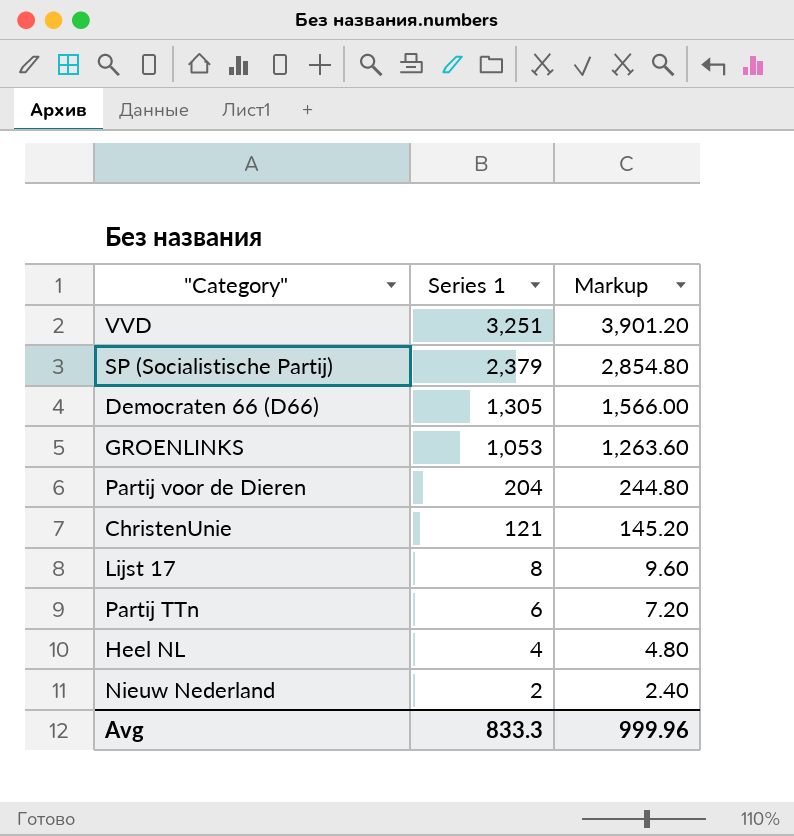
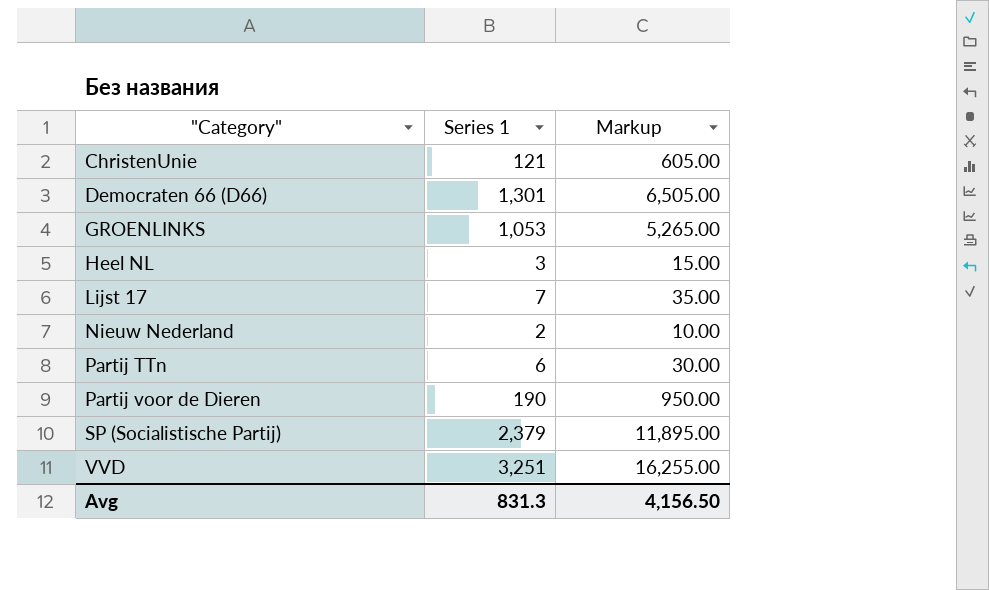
row order: Series 1 descending -> "Category" ascending
column Markup | formula: [Series 1] * 1.2 -> [Series 1] * 5
Democraten 66 (D66) | Series 1: 1,305 -> 1,301
Heel NL | Series 1: 4 -> 3
Lijst 17 | Series 1: 8 -> 7
Partij voor de Dieren | Series 1: 204 -> 190
Avg | Series 1: 833.3 -> 831.3
Avg | Markup: 999.96 -> 4,156.50

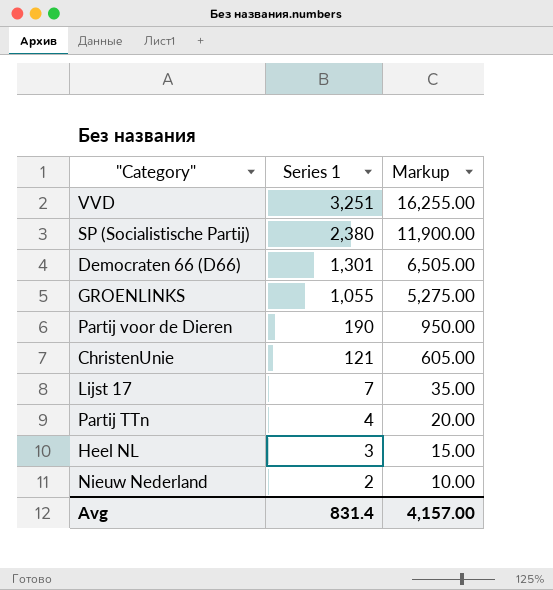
row order: "Category" ascending -> Series 1 descending
SP (Socialistische Partij) | Series 1: 2,379 -> 2,380
SP (Socialistische Partij) | Markup: 11,895.00 -> 11,900.00
GROENLINKS | Series 1: 1,053 -> 1,055
GROENLINKS | Markup: 5,265.00 -> 5,275.00
Partij TTn | Series 1: 6 -> 4
Partij TTn | Markup: 30.00 -> 20.00
Avg | Series 1: 831.3 -> 831.4
Avg | Markup: 4,156.50 -> 4,157.00

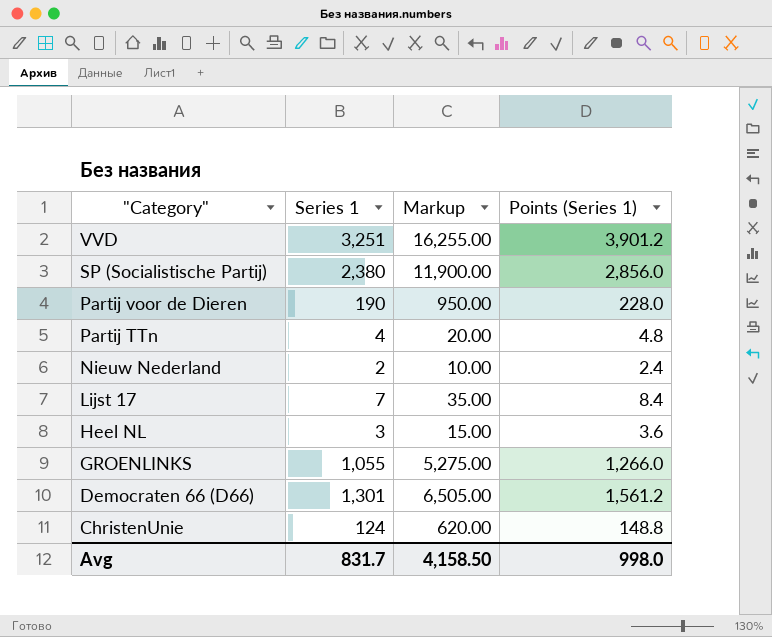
row order: Series 1 descending -> "Category" descending
column Points (Series 1) | formula: none -> [Series 1] * 1.2
ChristenUnie | Series 1: 121 -> 124
ChristenUnie | Markup: 605.00 -> 620.00
Avg | Series 1: 831.4 -> 831.7
Avg | Markup: 4,157.00 -> 4,158.50

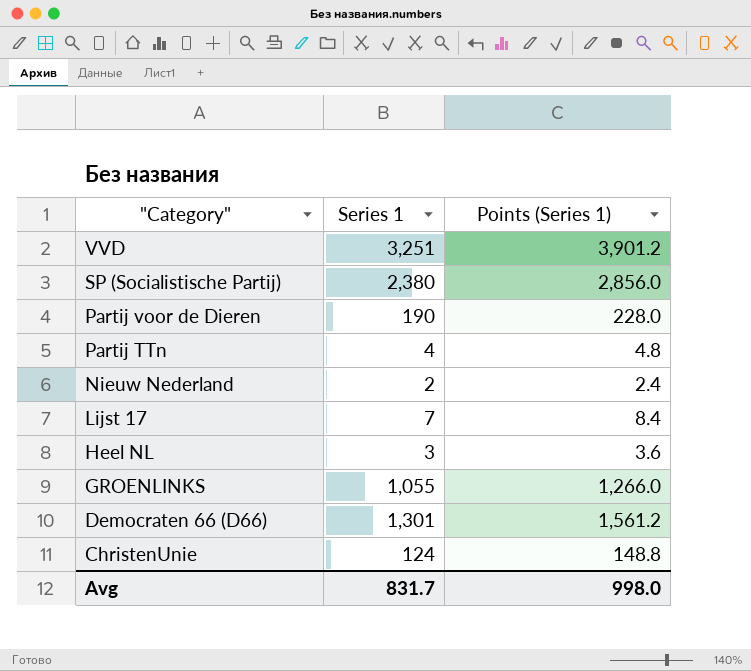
column Markup | formula: [Series 1] * 5 -> none

